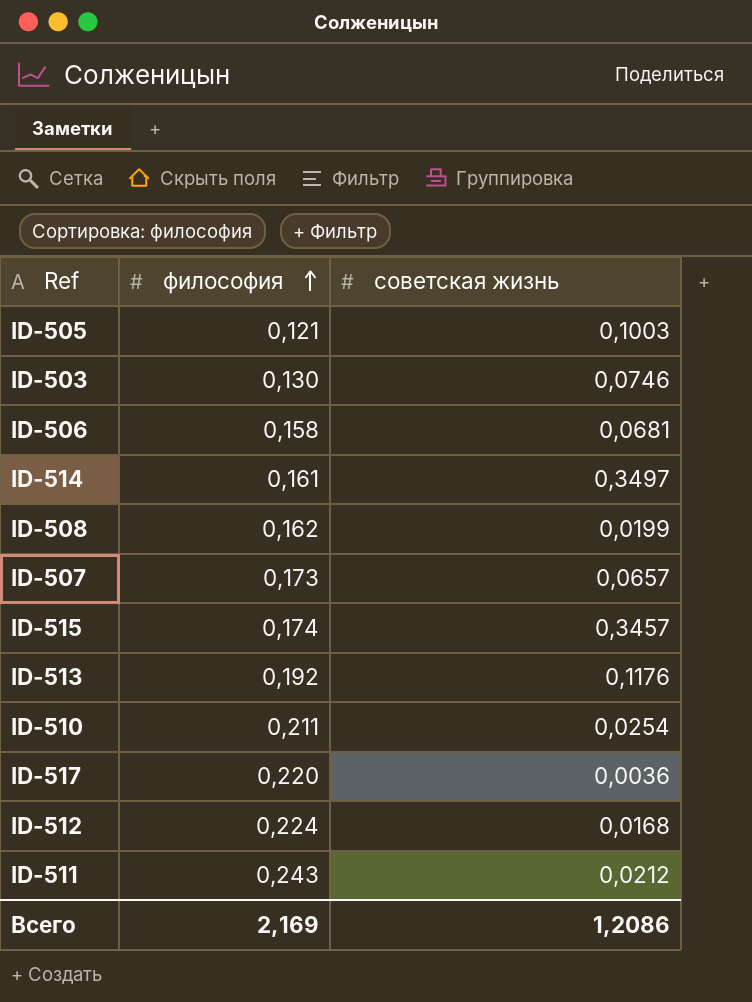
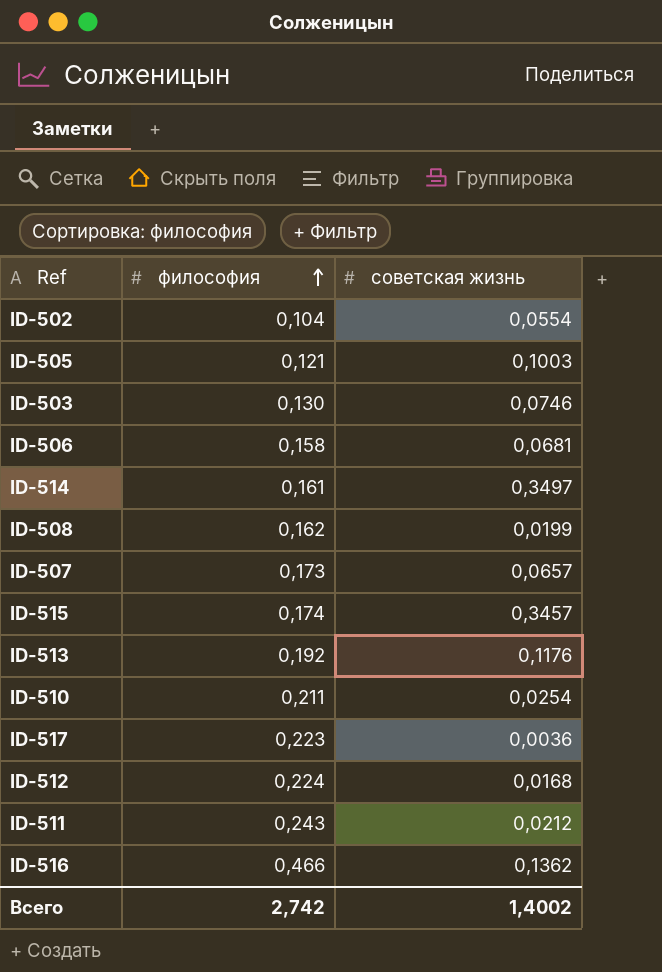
row ID-502: none -> 0,104 | 0,0554
ID-517 | философия: 0,220 -> 0,223
row ID-516: none -> 0,466 | 0,1362
Всего | философия: 2,169 -> 2,742
Всего | советская жизнь: 1,2086 -> 1,4002

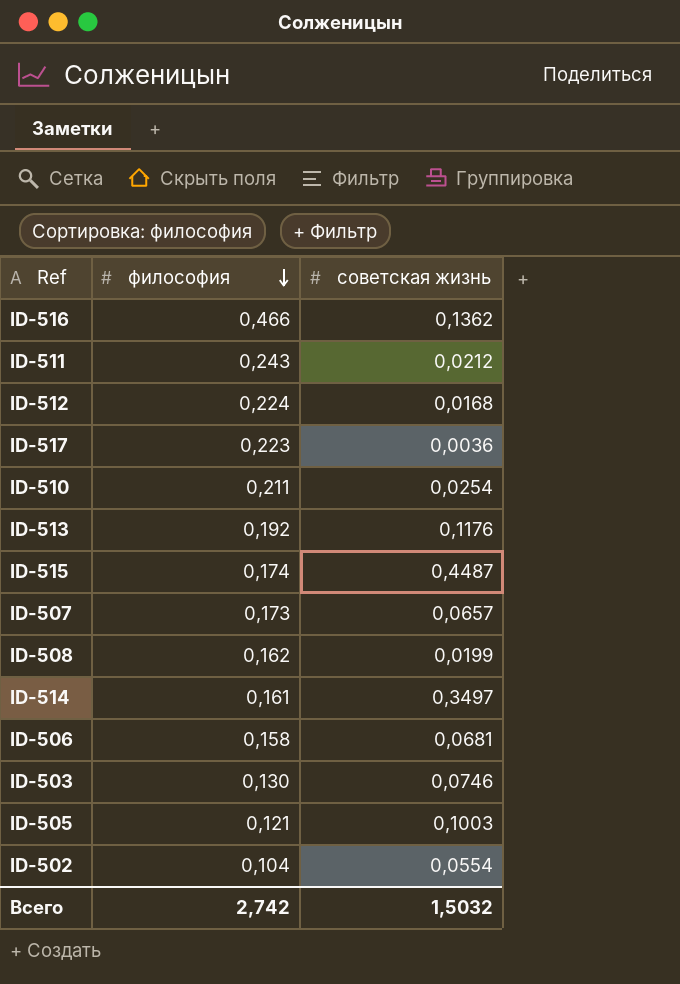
row order: философия ascending -> философия descending
ID-515 | советская жизнь: 0,3457 -> 0,4487
Всего | советская жизнь: 1,4002 -> 1,5032

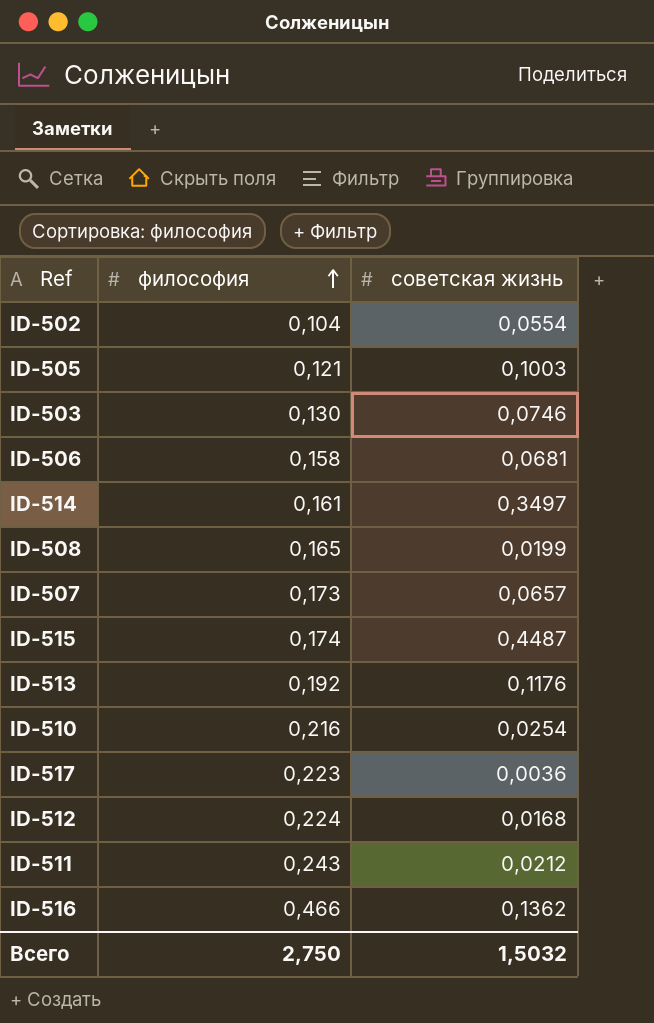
row order: философия descending -> философия ascending
ID-508 | философия: 0,162 -> 0,165
ID-510 | философия: 0,211 -> 0,216
Всего | философия: 2,742 -> 2,750

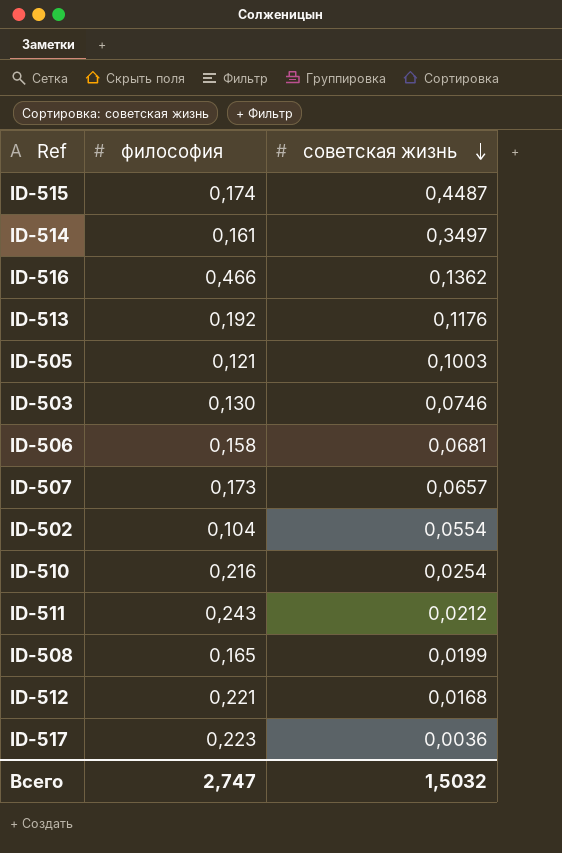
row order: философия ascending -> советская жизнь descending
ID-512 | философия: 0,224 -> 0,221
Всего | философия: 2,750 -> 2,747

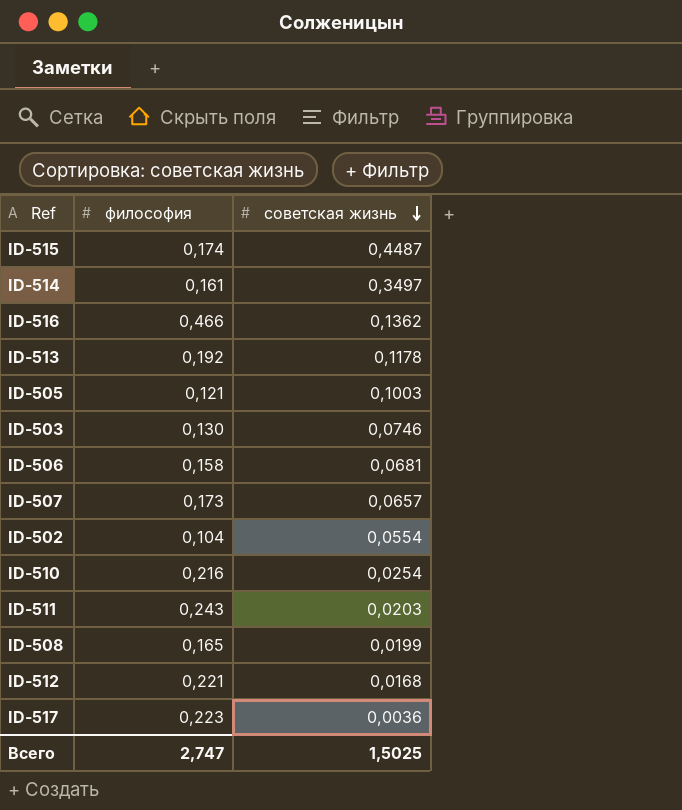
ID-513 | советская жизнь: 0,1176 -> 0,1178
ID-511 | советская жизнь: 0,0212 -> 0,0203
Всего | советская жизнь: 1,5032 -> 1,5025

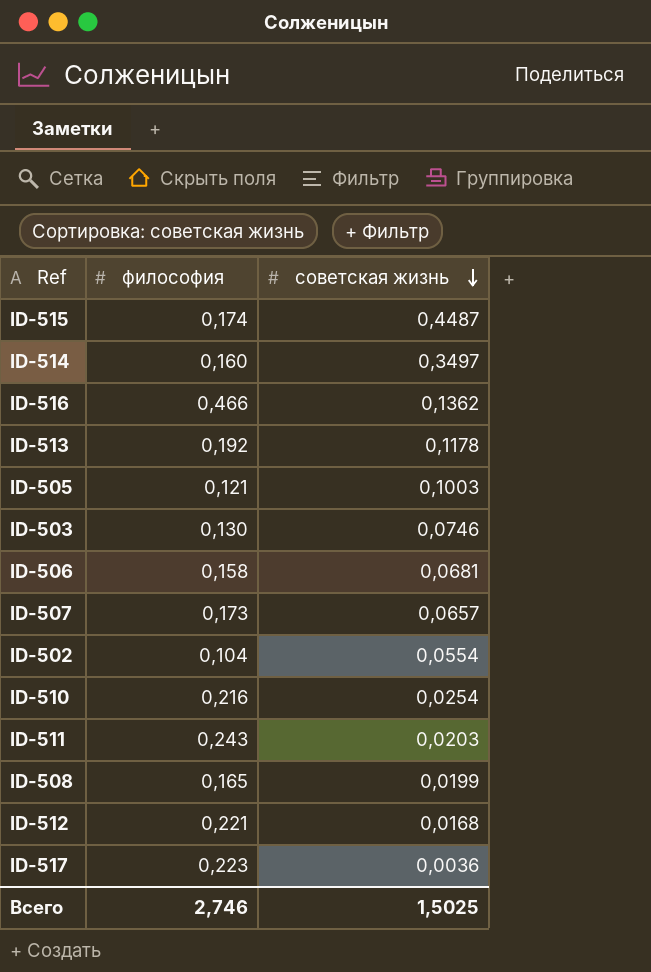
ID-514 | философия: 0,161 -> 0,160
Всего | философия: 2,747 -> 2,746

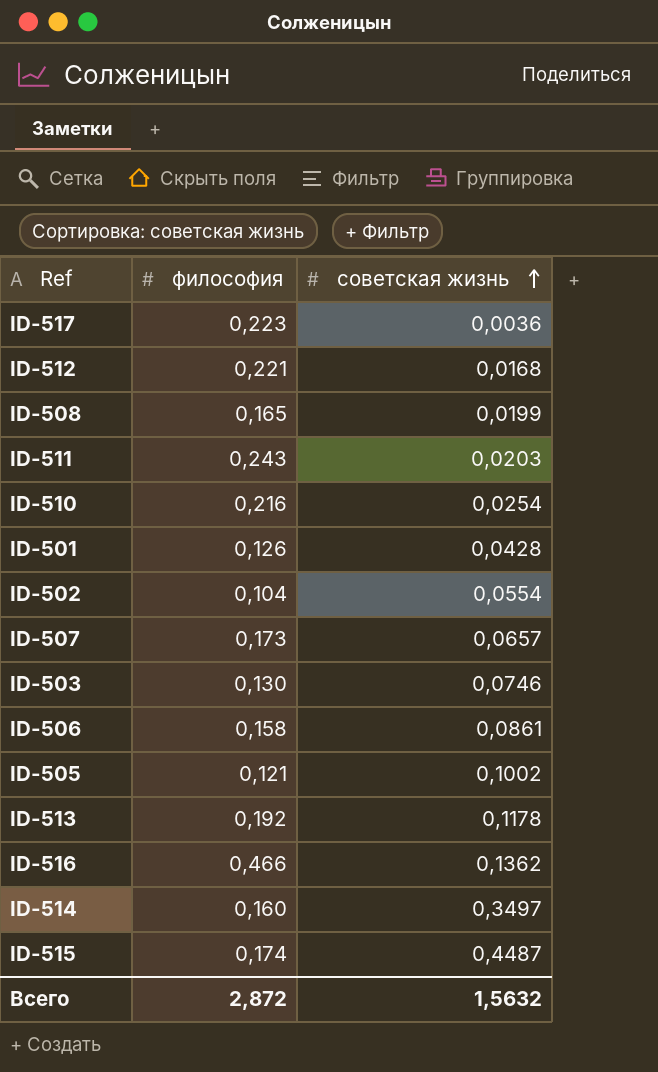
row order: советская жизнь descending -> советская жизнь ascending
row ID-501: none -> 0,126 | 0,0428
ID-506 | советская жизнь: 0,0681 -> 0,0861
ID-505 | советская жизнь: 0,1003 -> 0,1002
Всего | философия: 2,746 -> 2,872
Всего | советская жизнь: 1,5025 -> 1,5632

